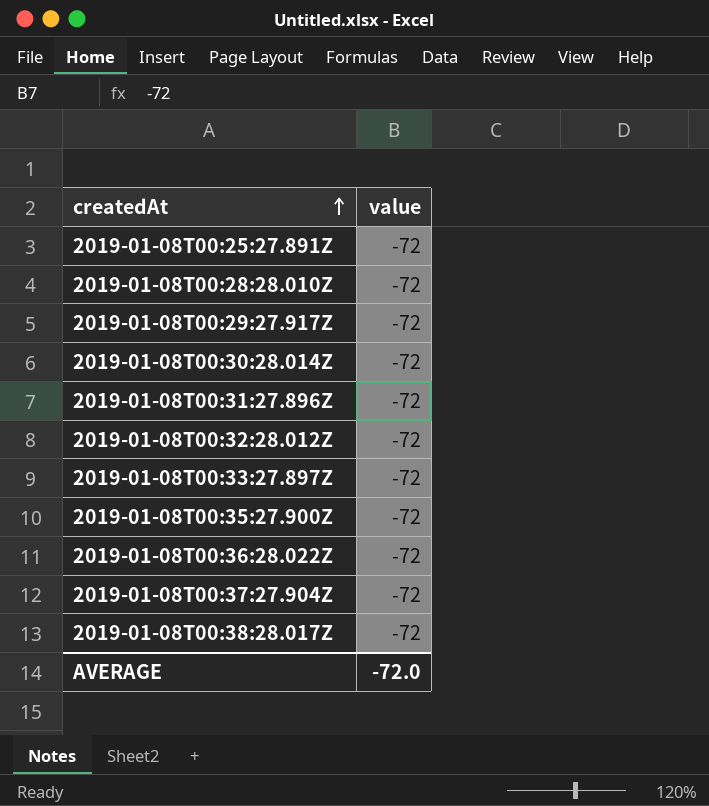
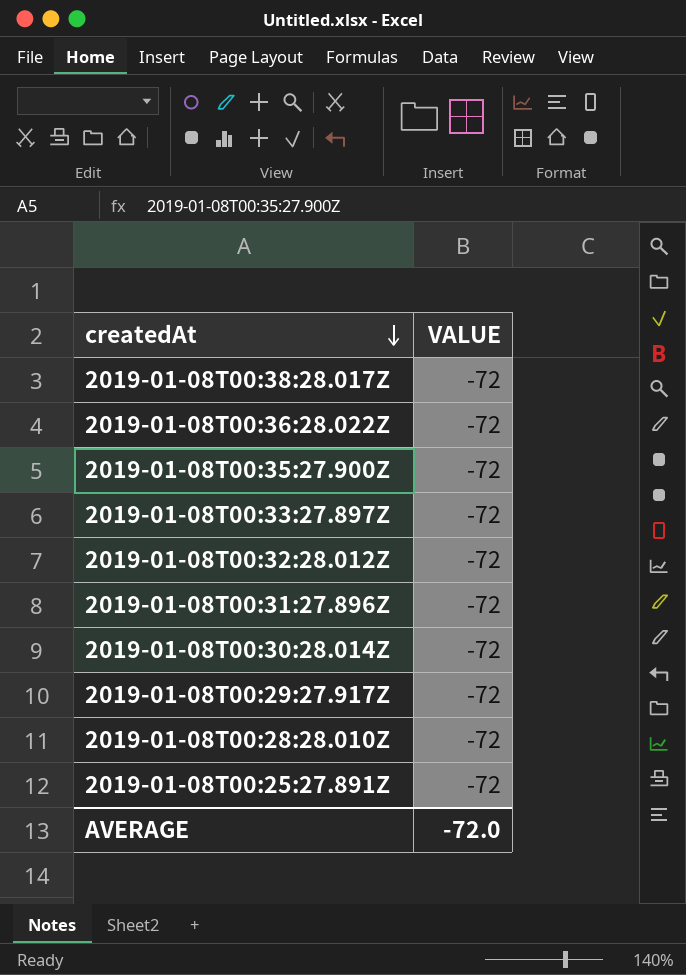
row order: createdAt ascending -> createdAt descending
column name: value -> VALUE
row 2019-01-08T00:37:27.904Z: -72 -> none

